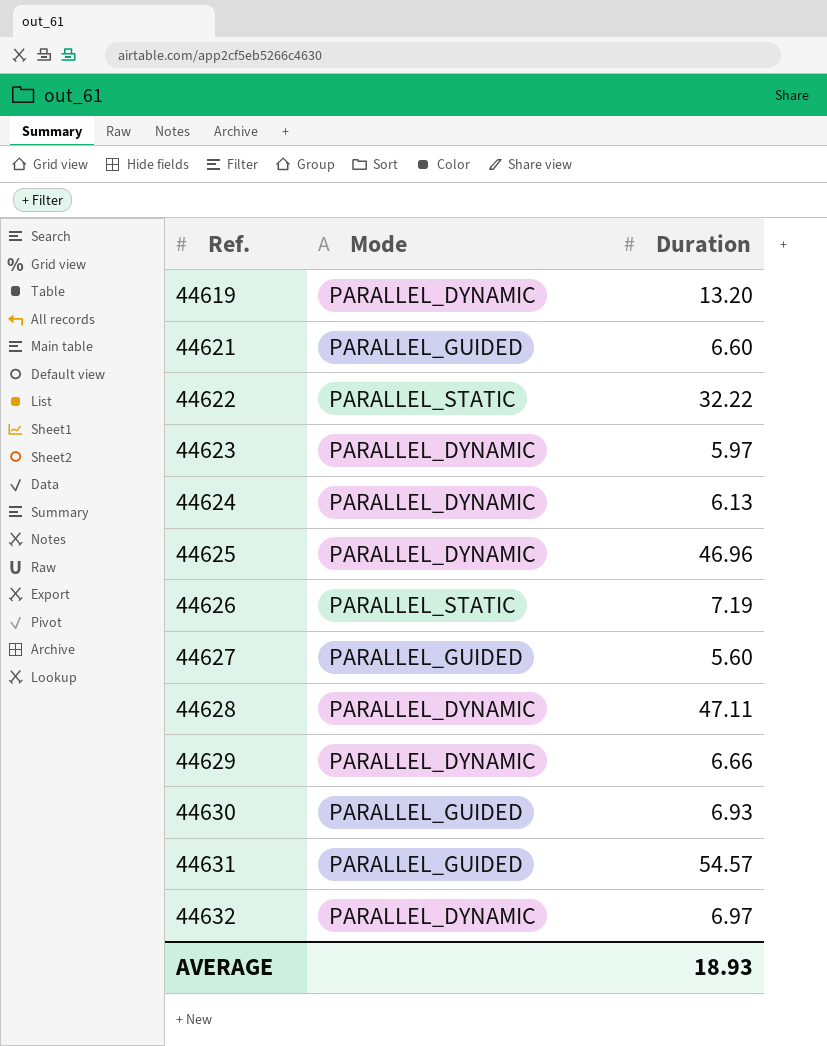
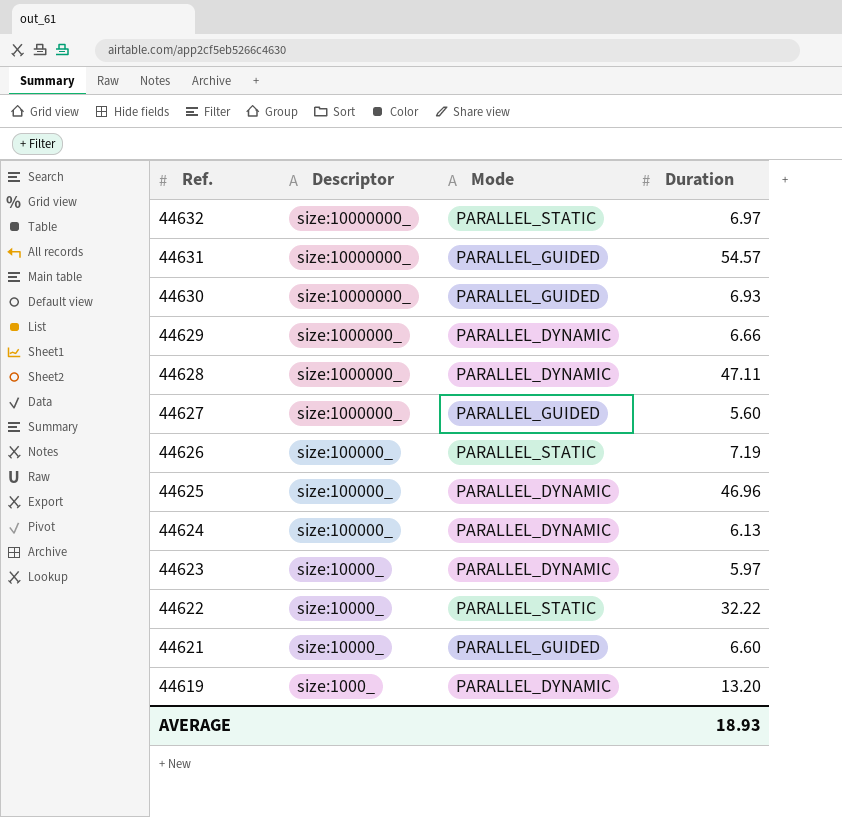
row order: Ref. ascending -> Ref. descending
column Descriptor | position: none -> 2
44632 | Mode: PARALLEL_DYNAMIC -> PARALLEL_STATIC

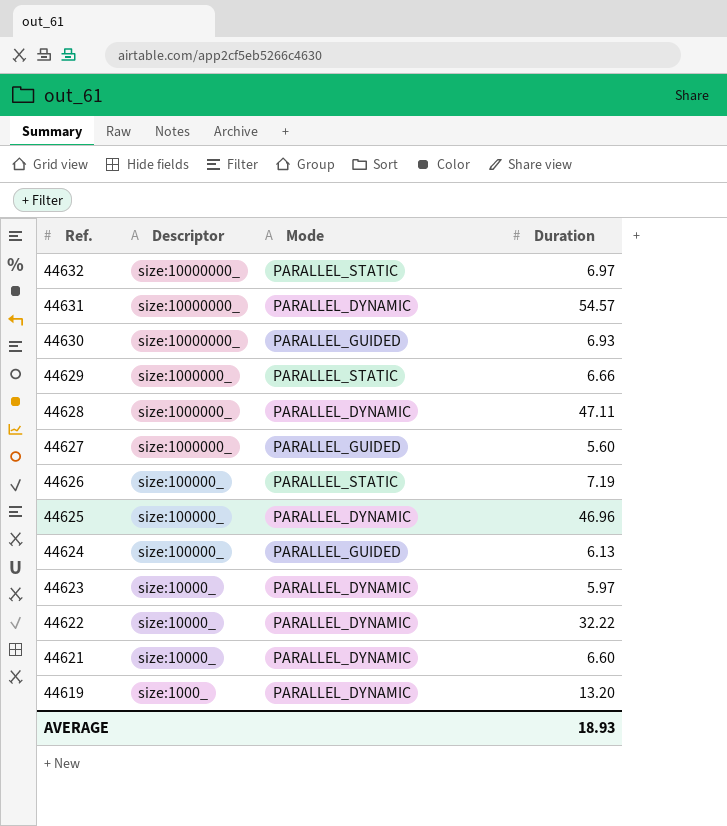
44631 | Mode: PARALLEL_GUIDED -> PARALLEL_DYNAMIC
44629 | Mode: PARALLEL_DYNAMIC -> PARALLEL_STATIC
44624 | Mode: PARALLEL_DYNAMIC -> PARALLEL_GUIDED
44622 | Mode: PARALLEL_STATIC -> PARALLEL_DYNAMIC
44621 | Mode: PARALLEL_GUIDED -> PARALLEL_DYNAMIC

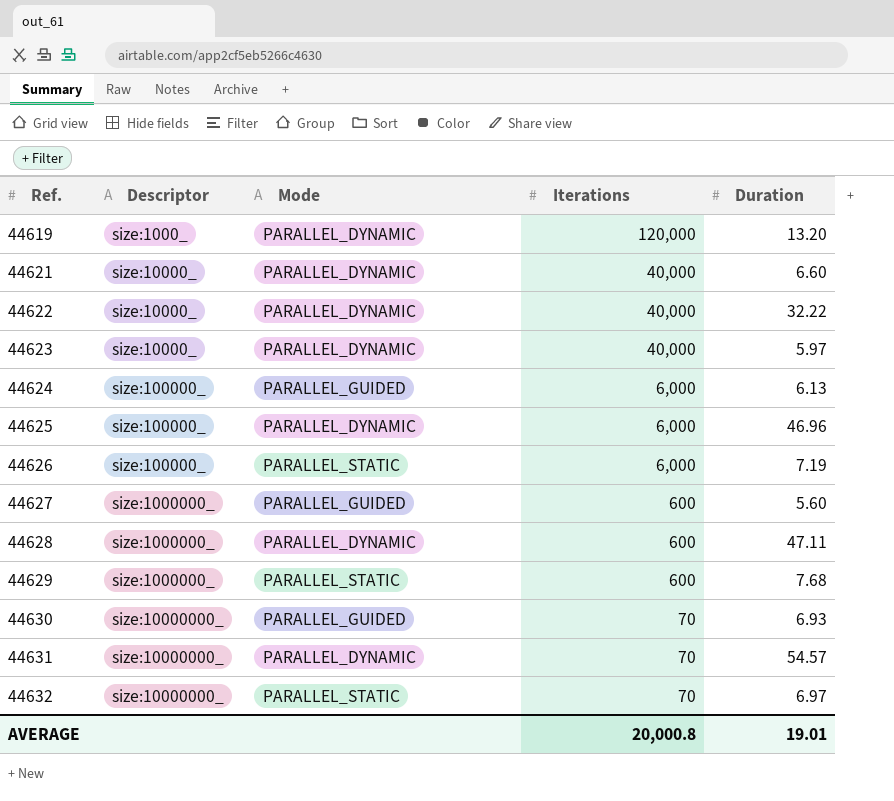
row order: Ref. descending -> Ref. ascending
column Iterations | position: none -> 4
44629 | Duration: 6.66 -> 7.68
AVERAGE | Duration: 18.93 -> 19.01

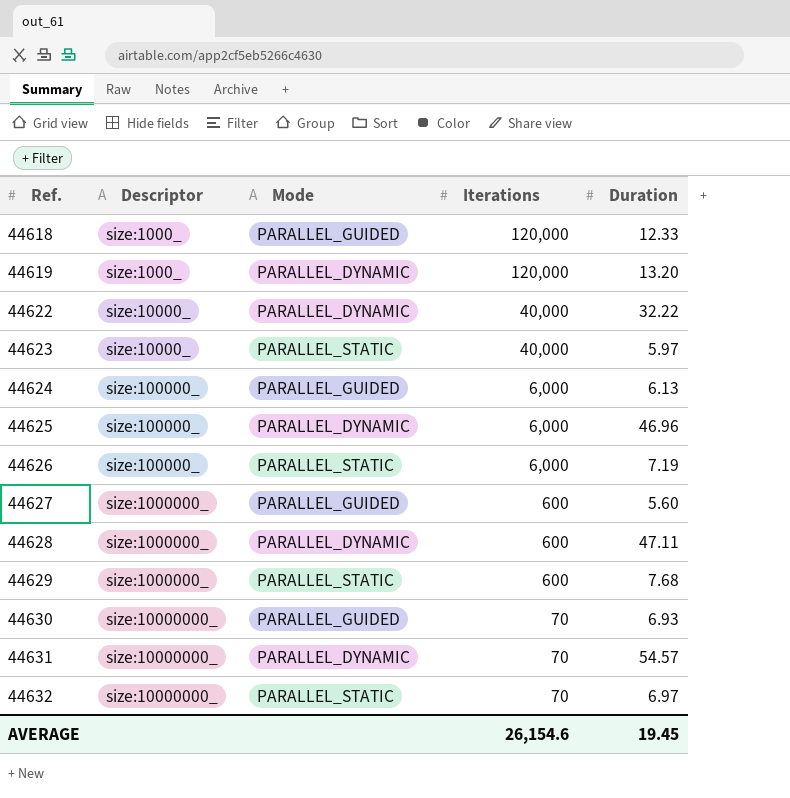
row 44621: size:10000_ | PARALLEL_DYNAMIC | 40,000 | 6.60 -> none
row 44618: none -> size:1000_ | PARALLEL_GUIDED | 120,000 | 12.33
44623 | Mode: PARALLEL_DYNAMIC -> PARALLEL_STATIC
AVERAGE | Iterations: 20,000.8 -> 26,154.6
AVERAGE | Duration: 19.01 -> 19.45

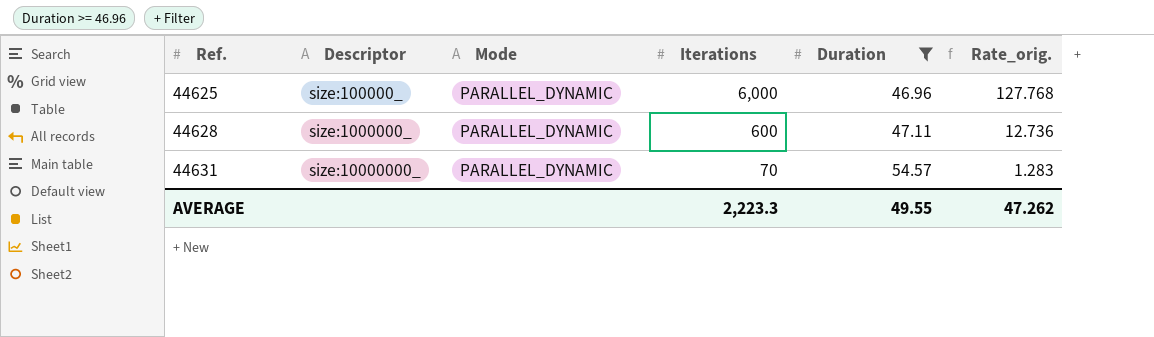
filter: none -> Duration >= 46.96
column Rate_orig. | formula: none -> [Iterations] / [Duration]
AVERAGE | Iterations: 26,154.6 -> 2,223.3
AVERAGE | Duration: 19.45 -> 49.55

